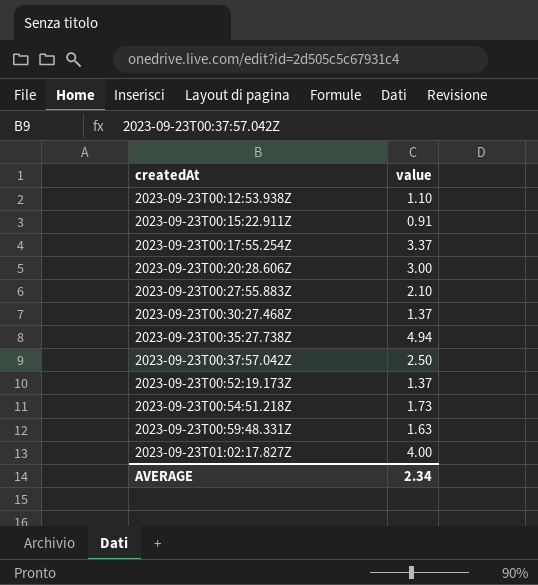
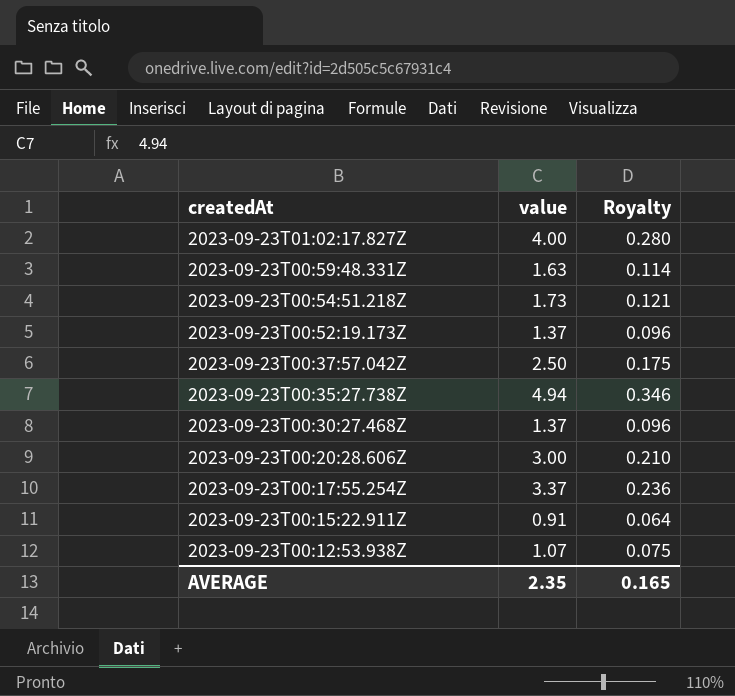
row order: createdAt ascending -> createdAt descending
column Royalty | formula: none -> [value] * 0.07
row 2023-09-23T00:27:55.883Z: 2.10 -> none
2023-09-23T00:12:53.938Z | value: 1.10 -> 1.07
AVERAGE | value: 2.34 -> 2.35

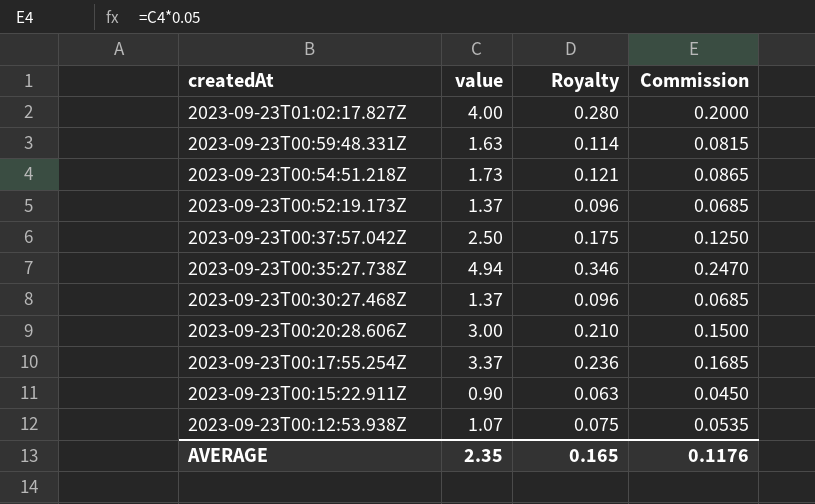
column Commission | formula: none -> [value] * 0.05
2023-09-23T00:15:22.911Z | value: 0.91 -> 0.90
2023-09-23T00:15:22.911Z | Royalty: 0.064 -> 0.063

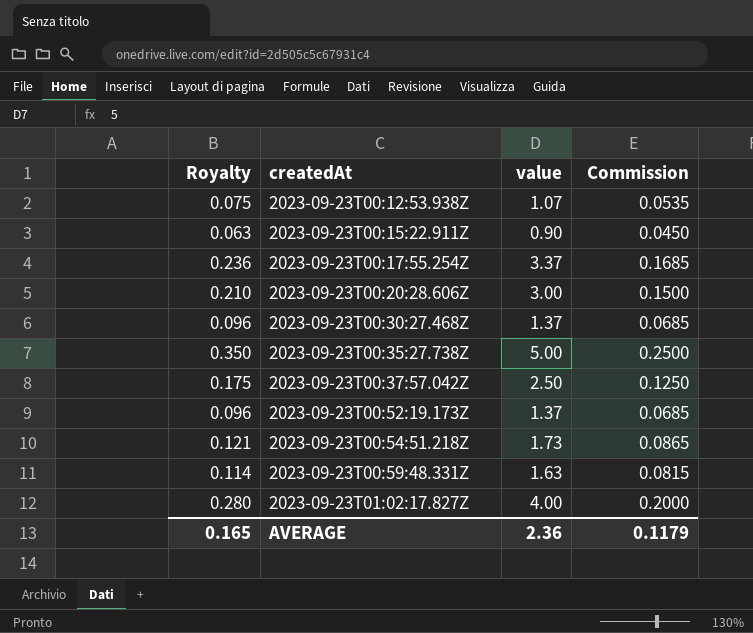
row order: createdAt descending -> createdAt ascending
column Royalty | position: 3 -> 1
2023-09-23T00:35:27.738Z | Royalty: 0.346 -> 0.350
2023-09-23T00:35:27.738Z | value: 4.94 -> 5.00
2023-09-23T00:35:27.738Z | Commission: 0.2470 -> 0.2500
AVERAGE | value: 2.35 -> 2.36
AVERAGE | Commission: 0.1176 -> 0.1179

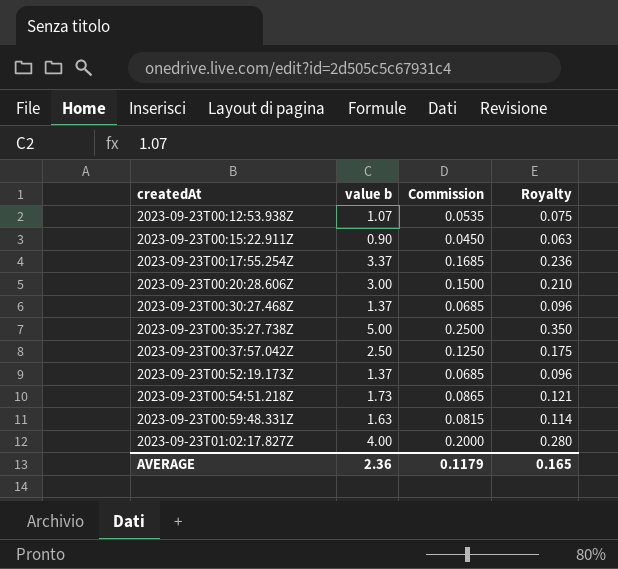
column name: value -> value b
column Royalty | position: 1 -> 4

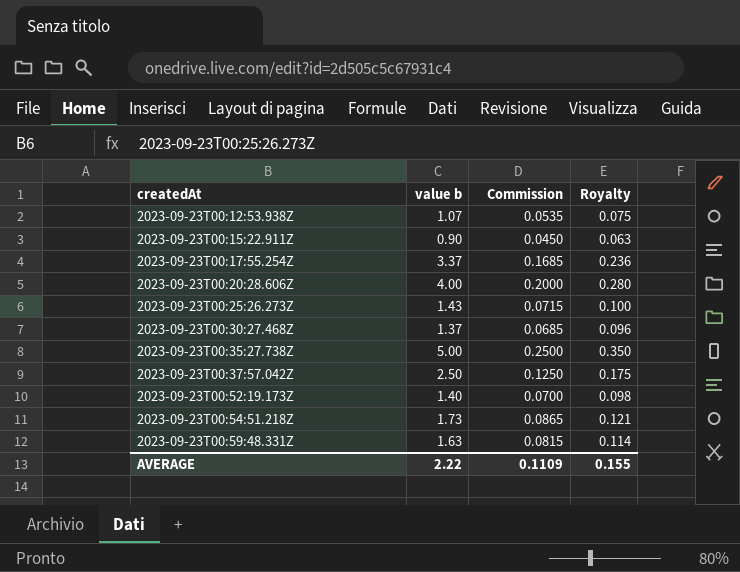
row 2023-09-23T01:02:17.827Z: 4.00 | 0.2000 | 0.280 -> none
2023-09-23T00:20:28.606Z | value b: 3.00 -> 4.00
2023-09-23T00:20:28.606Z | Commission: 0.1500 -> 0.2000
2023-09-23T00:20:28.606Z | Royalty: 0.210 -> 0.280
row 2023-09-23T00:25:26.273Z: none -> 1.43 | 0.0715 | 0.100
2023-09-23T00:52:19.173Z | value b: 1.37 -> 1.40
2023-09-23T00:52:19.173Z | Commission: 0.0685 -> 0.0700
2023-09-23T00:52:19.173Z | Royalty: 0.096 -> 0.098
AVERAGE | value b: 2.36 -> 2.22
AVERAGE | Commission: 0.1179 -> 0.1109
AVERAGE | Royalty: 0.165 -> 0.155

